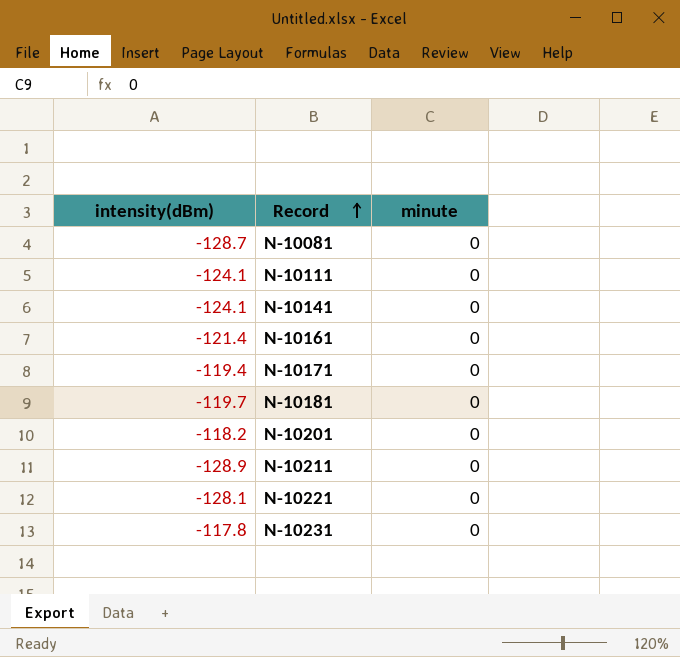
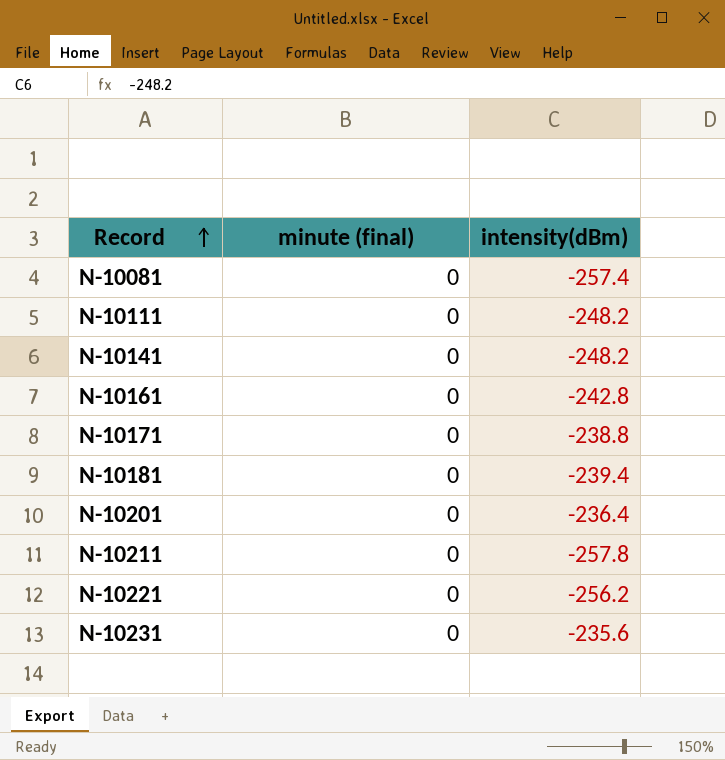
column name: minute -> minute (final)
column intensity(dBm) | position: 1 -> 3
N-10081 | intensity(dBm): -128.7 -> -257.4
N-10111 | intensity(dBm): -124.1 -> -248.2
N-10141 | intensity(dBm): -124.1 -> -248.2
N-10161 | intensity(dBm): -121.4 -> -242.8
N-10171 | intensity(dBm): -119.4 -> -238.8
N-10181 | intensity(dBm): -119.7 -> -239.4
N-10201 | intensity(dBm): -118.2 -> -236.4
N-10211 | intensity(dBm): -128.9 -> -257.8
N-10221 | intensity(dBm): -128.1 -> -256.2
N-10231 | intensity(dBm): -117.8 -> -235.6

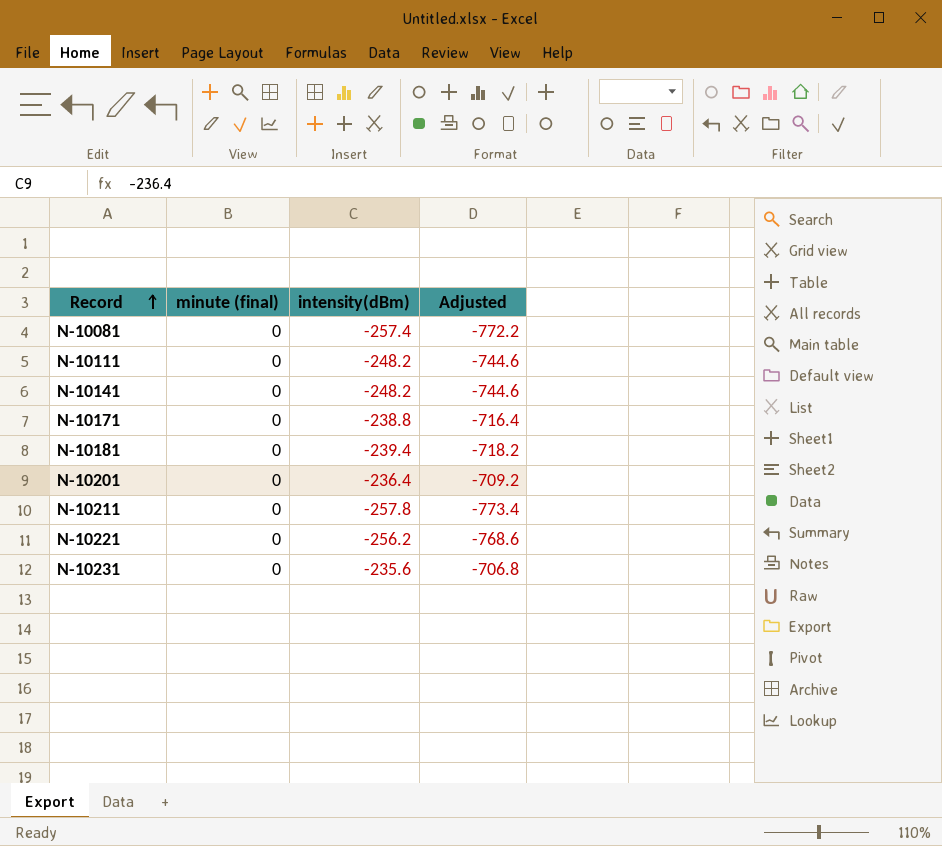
column Adjusted | formula: none -> [intensity(dBm)] * 3
row N-10161: 0 | -242.8 -> none

